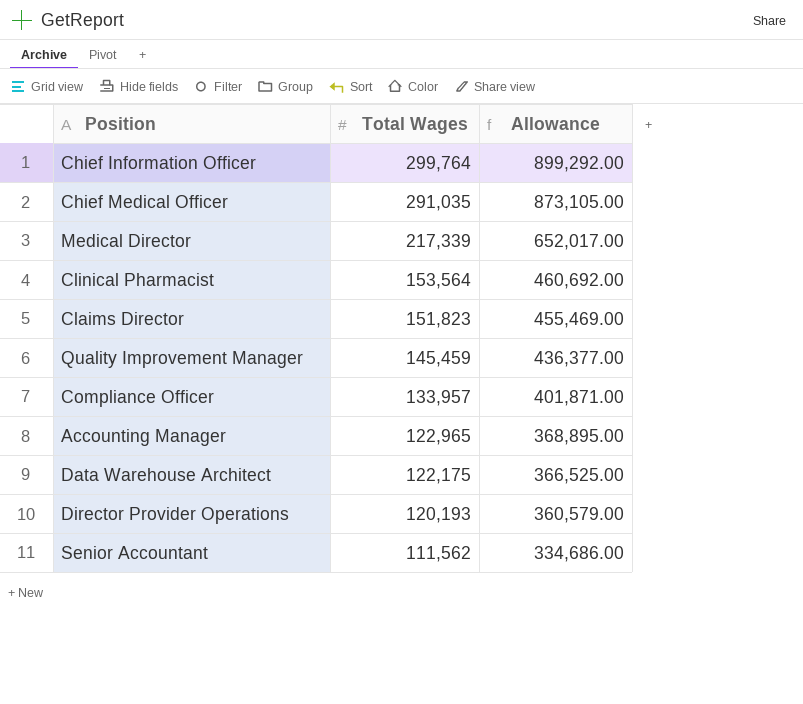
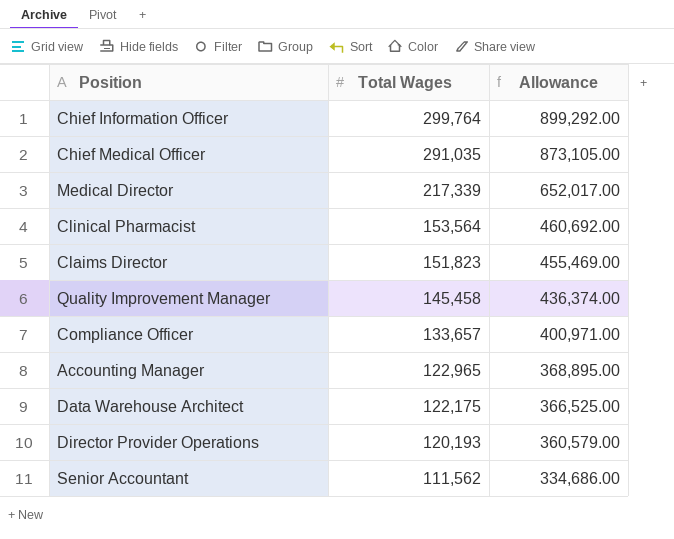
Quality Improvement Manager | Total Wages: 145,459 -> 145,458
Quality Improvement Manager | Allowance: 436,377.00 -> 436,374.00
Compliance Officer | Total Wages: 133,957 -> 133,657
Compliance Officer | Allowance: 401,871.00 -> 400,971.00

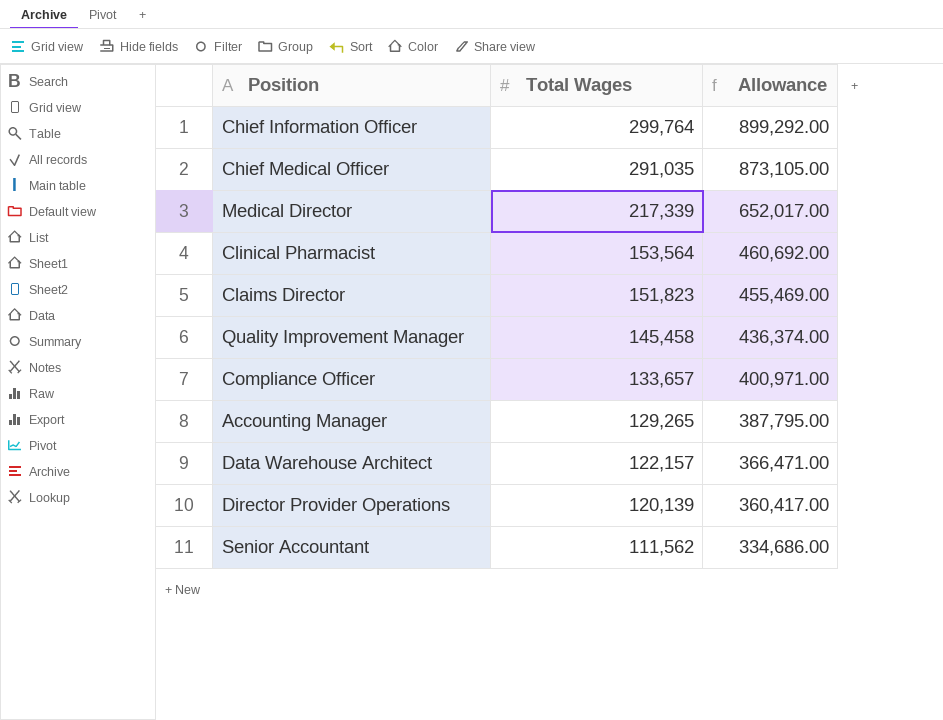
Accounting Manager | Total Wages: 122,965 -> 129,265
Accounting Manager | Allowance: 368,895.00 -> 387,795.00
Data Warehouse Architect | Total Wages: 122,175 -> 122,157
Data Warehouse Architect | Allowance: 366,525.00 -> 366,471.00
Director Provider Operations | Total Wages: 120,193 -> 120,139
Director Provider Operations | Allowance: 360,579.00 -> 360,417.00

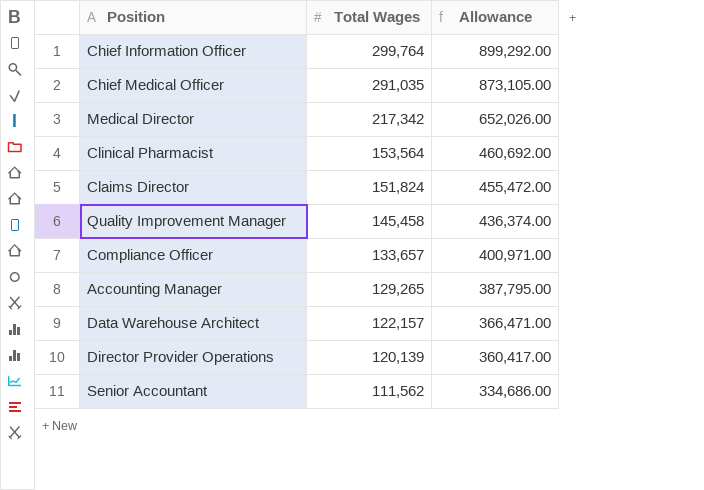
Medical Director | Total Wages: 217,339 -> 217,342
Medical Director | Allowance: 652,017.00 -> 652,026.00
Claims Director | Total Wages: 151,823 -> 151,824
Claims Director | Allowance: 455,469.00 -> 455,472.00

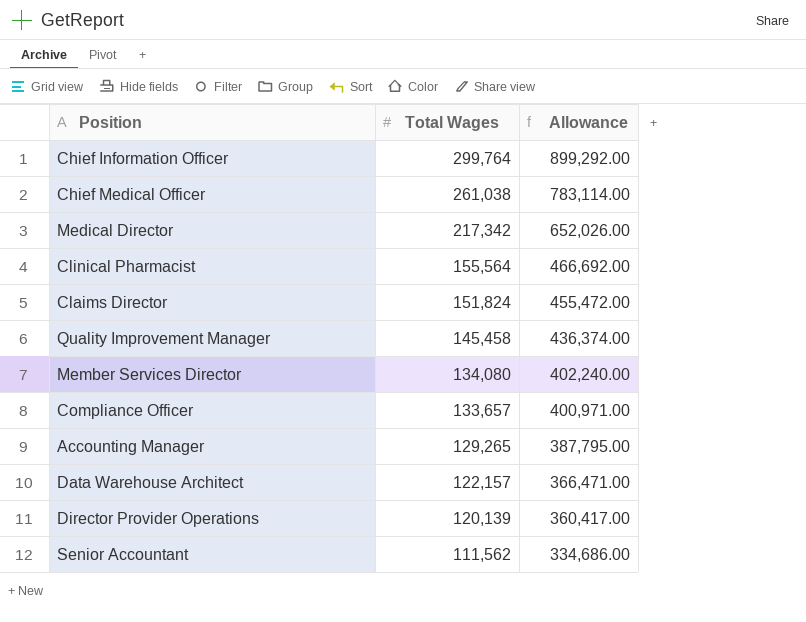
Chief Medical Officer | Total Wages: 291,035 -> 261,038
Chief Medical Officer | Allowance: 873,105.00 -> 783,114.00
Clinical Pharmacist | Total Wages: 153,564 -> 155,564
Clinical Pharmacist | Allowance: 460,692.00 -> 466,692.00
row Member Services Director: none -> 134,080 | 402,240.00

